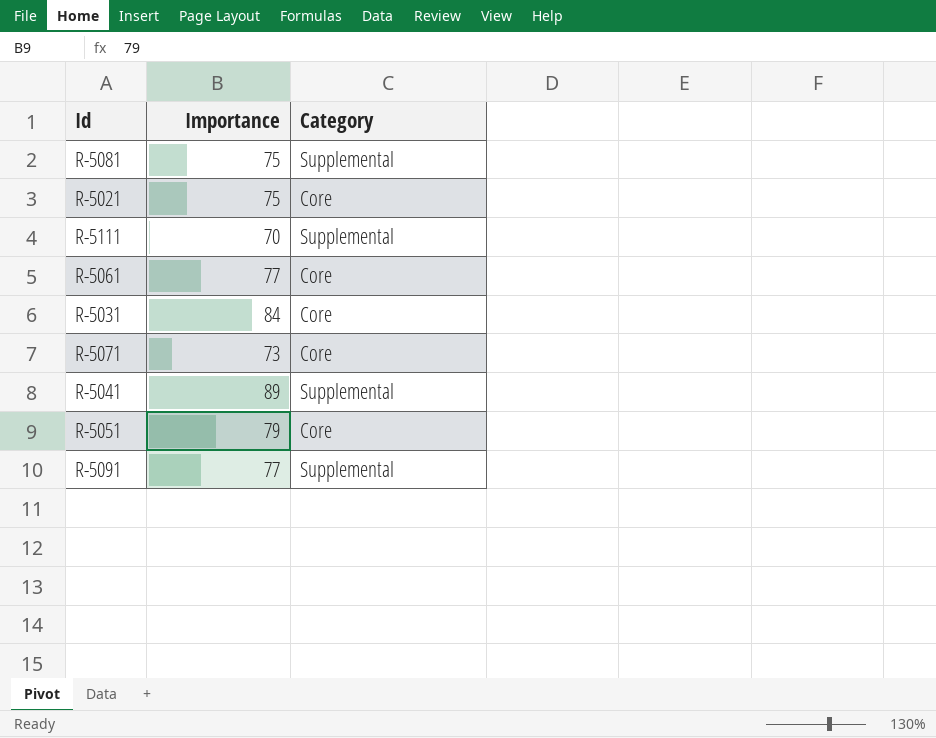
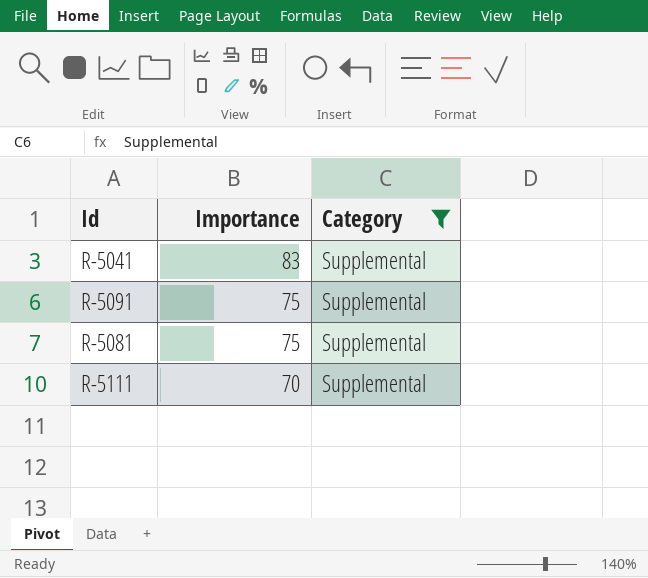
filter: none -> Category = Supplemental
row order: none -> Importance descending
R-5041 | Importance: 89 -> 83
R-5091 | Importance: 77 -> 75

